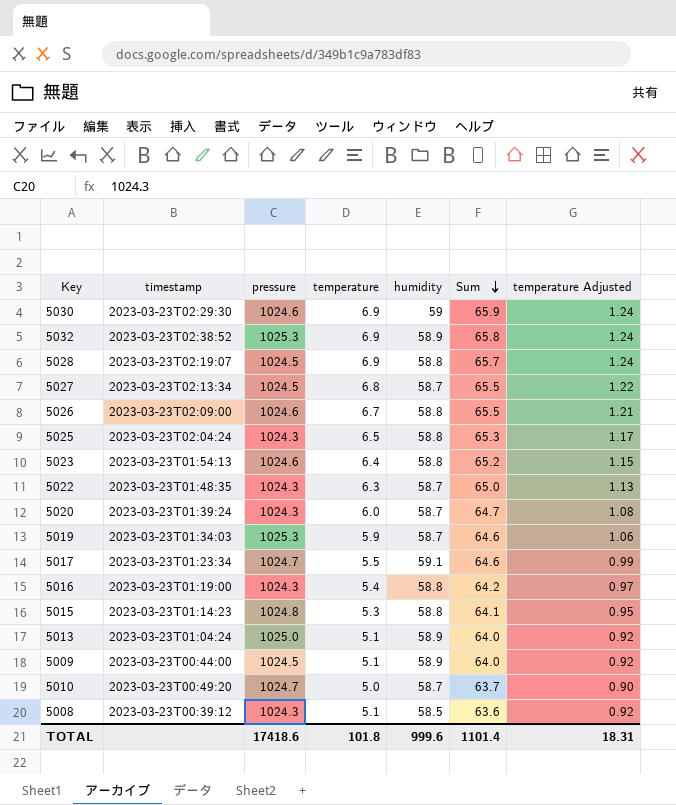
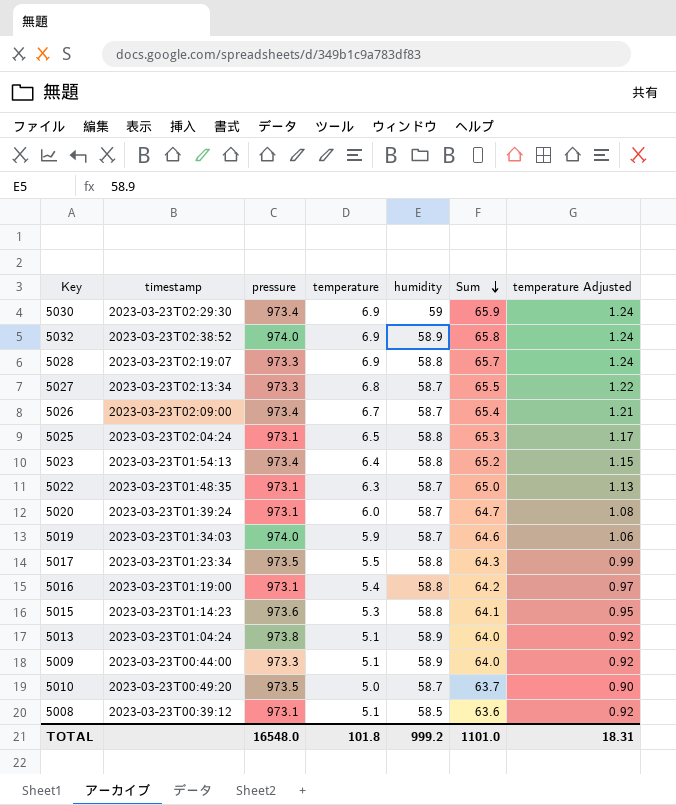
5030 | pressure: 1024.6 -> 973.4
5032 | pressure: 1025.3 -> 974.0
5028 | pressure: 1024.5 -> 973.3
5027 | pressure: 1024.5 -> 973.3
5026 | pressure: 1024.6 -> 973.4
5026 | humidity: 58.8 -> 58.7
5026 | Sum: 65.5 -> 65.4
5025 | pressure: 1024.3 -> 973.1
5023 | pressure: 1024.6 -> 973.4
5022 | pressure: 1024.3 -> 973.1
5020 | pressure: 1024.3 -> 973.1
5019 | pressure: 1025.3 -> 974.0
5017 | pressure: 1024.7 -> 973.5
5017 | humidity: 59.1 -> 58.8
5017 | Sum: 64.6 -> 64.3
5016 | pressure: 1024.3 -> 973.1
5015 | pressure: 1024.8 -> 973.6
5013 | pressure: 1025.0 -> 973.8
5009 | pressure: 1024.5 -> 973.3
5010 | pressure: 1024.7 -> 973.5
5008 | pressure: 1024.3 -> 973.1
TOTAL | pressure: 17418.6 -> 16548.0
TOTAL | humidity: 999.6 -> 999.2
TOTAL | Sum: 1101.4 -> 1101.0

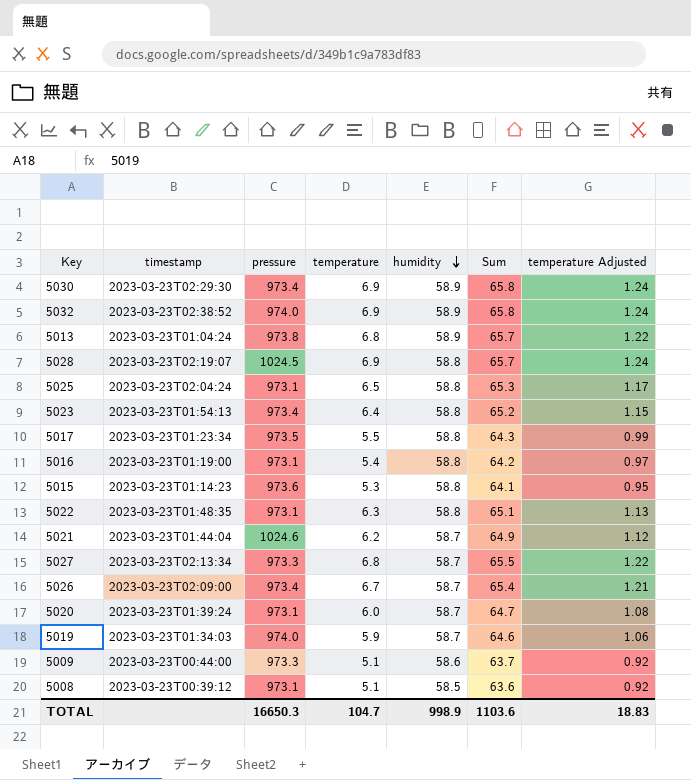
row order: Sum descending -> humidity descending
row 5010: 2023-03-23T00:49:20 | 973.5 | 5.0 | 58.7 | 63.7 | 0.90 -> none
5030 | humidity: 59 -> 58.9
5030 | Sum: 65.9 -> 65.8
5013 | temperature: 5.1 -> 6.8
5013 | Sum: 64.0 -> 65.7
5013 | temperature Adjusted: 0.92 -> 1.22
5028 | pressure: 973.3 -> 1024.5
5022 | humidity: 58.7 -> 58.8
5022 | Sum: 65.0 -> 65.1
row 5021: none -> 2023-03-23T01:44:04 | 1024.6 | 6.2 | 58.7 | 64.9 | 1.12
5009 | humidity: 58.9 -> 58.6
5009 | Sum: 64.0 -> 63.7
TOTAL | pressure: 16548.0 -> 16650.3
TOTAL | temperature: 101.8 -> 104.7
TOTAL | humidity: 999.2 -> 998.9
TOTAL | Sum: 1101.0 -> 1103.6
TOTAL | temperature Adjusted: 18.31 -> 18.83

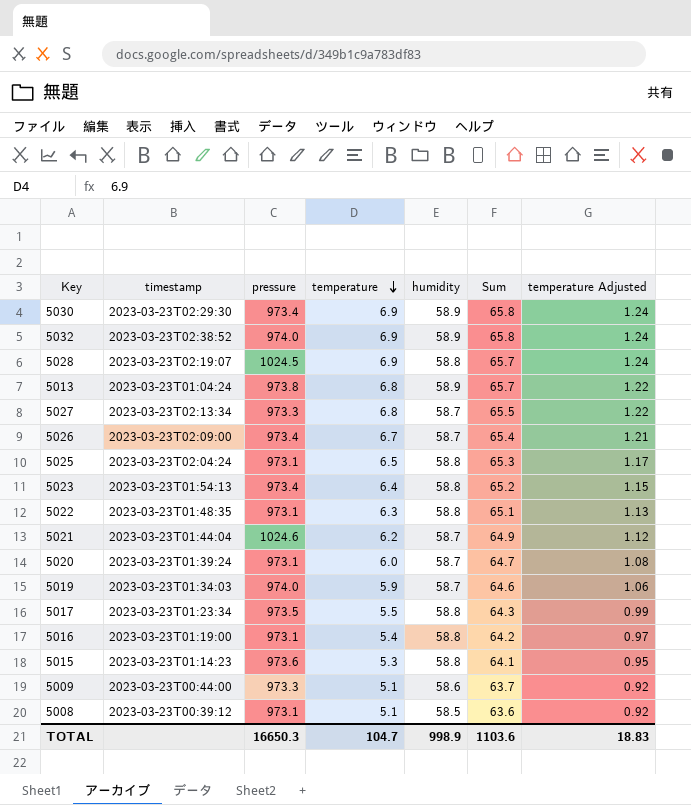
row order: humidity descending -> temperature descending

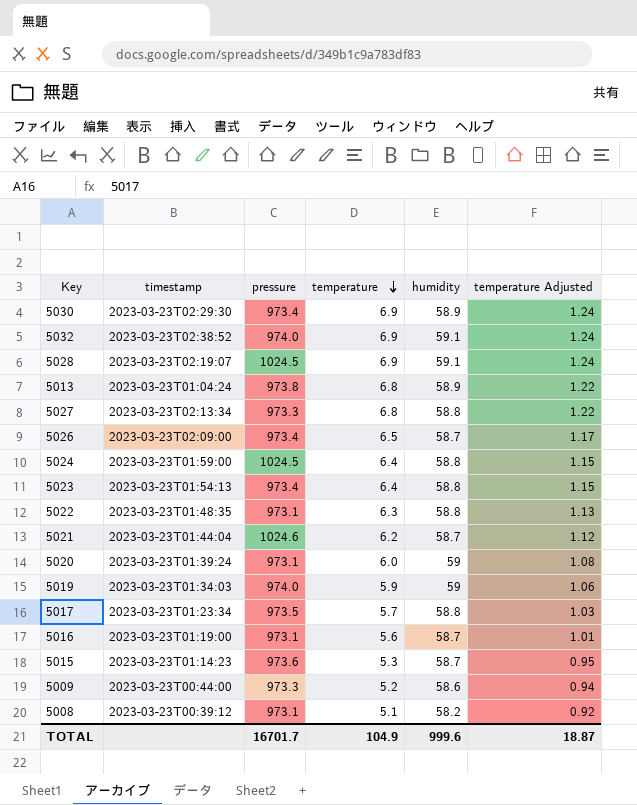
column Sum | formula: [temperature] + [humidity] -> none
row 5025: 2023-03-23T02:04:24 | 973.1 | 6.5 | 58.8 | 65.3 | 1.17 -> none
5032 | humidity: 58.9 -> 59.1
5028 | humidity: 58.8 -> 59.1
5027 | humidity: 58.7 -> 58.8
5026 | temperature: 6.7 -> 6.5
5026 | temperature Adjusted: 1.21 -> 1.17
row 5024: none -> 2023-03-23T01:59:00 | 1024.5 | 6.4 | 58.8 | 1.15
5020 | humidity: 58.7 -> 59
5019 | humidity: 58.7 -> 59
5017 | temperature: 5.5 -> 5.7
5017 | temperature Adjusted: 0.99 -> 1.03
5016 | temperature: 5.4 -> 5.6
5016 | humidity: 58.8 -> 58.7
5016 | temperature Adjusted: 0.97 -> 1.01
5015 | humidity: 58.8 -> 58.7
5009 | temperature: 5.1 -> 5.2
5009 | temperature Adjusted: 0.92 -> 0.94
5008 | humidity: 58.5 -> 58.2
TOTAL | pressure: 16650.3 -> 16701.7
TOTAL | temperature: 104.7 -> 104.9
TOTAL | humidity: 998.9 -> 999.6
TOTAL | temperature Adjusted: 18.83 -> 18.87

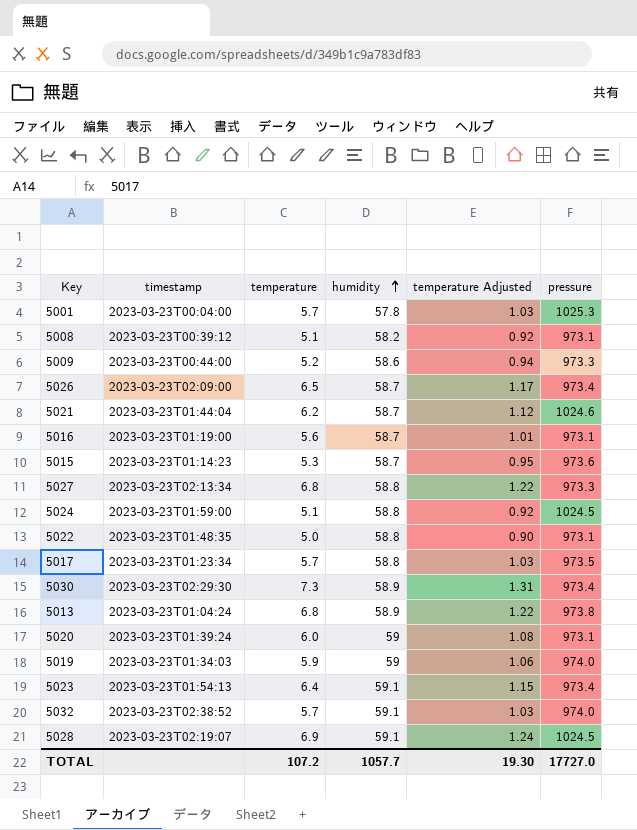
row order: temperature descending -> humidity ascending
column pressure | position: 3 -> 6
row 5001: none -> 2023-03-23T00:04:00 | 5.7 | 57.8 | 1.03 | 1025.3
5024 | temperature: 6.4 -> 5.1
5024 | temperature Adjusted: 1.15 -> 0.92
5022 | temperature: 6.3 -> 5.0
5022 | temperature Adjusted: 1.13 -> 0.90
5030 | temperature: 6.9 -> 7.3
5030 | temperature Adjusted: 1.24 -> 1.31
5023 | humidity: 58.8 -> 59.1
5032 | temperature: 6.9 -> 5.7
5032 | temperature Adjusted: 1.24 -> 1.03
TOTAL | temperature: 104.9 -> 107.2
TOTAL | humidity: 999.6 -> 1057.7
TOTAL | temperature Adjusted: 18.87 -> 19.30
TOTAL | pressure: 16701.7 -> 17727.0

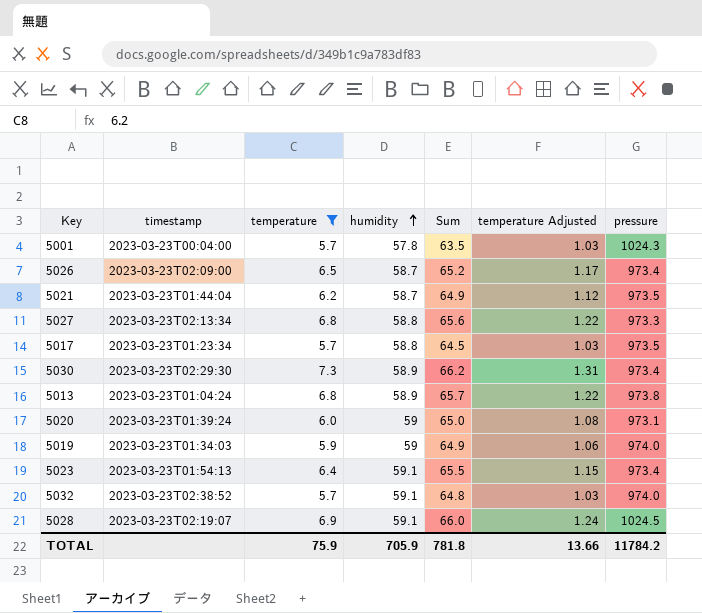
filter: none -> temperature >= 5.7
column Sum | formula: none -> [temperature] + [humidity]
5001 | pressure: 1025.3 -> 1024.3
5021 | pressure: 1024.6 -> 973.5
TOTAL | temperature: 107.2 -> 75.9
TOTAL | humidity: 1057.7 -> 705.9
TOTAL | temperature Adjusted: 19.30 -> 13.66
TOTAL | pressure: 17727.0 -> 11784.2

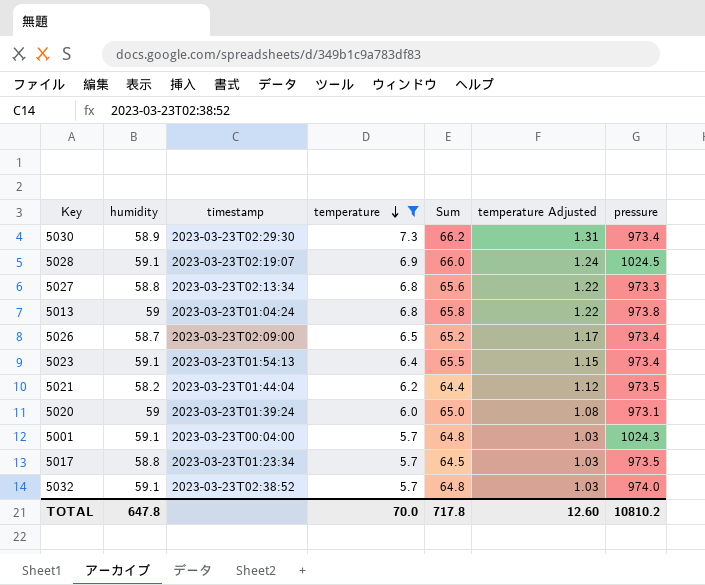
row order: humidity ascending -> temperature descending
column humidity | position: 4 -> 2
row 5019: 2023-03-23T01:34:03 | 5.9 | 59 | 64.9 | 1.06 | 974.0 -> none
5013 | humidity: 58.9 -> 59
5013 | Sum: 65.7 -> 65.8
5021 | humidity: 58.7 -> 58.2
5021 | Sum: 64.9 -> 64.4
5001 | humidity: 57.8 -> 59.1
5001 | Sum: 63.5 -> 64.8
TOTAL | humidity: 705.9 -> 647.8
TOTAL | temperature: 75.9 -> 70.0
TOTAL | Sum: 781.8 -> 717.8
TOTAL | temperature Adjusted: 13.66 -> 12.60
TOTAL | pressure: 11784.2 -> 10810.2

